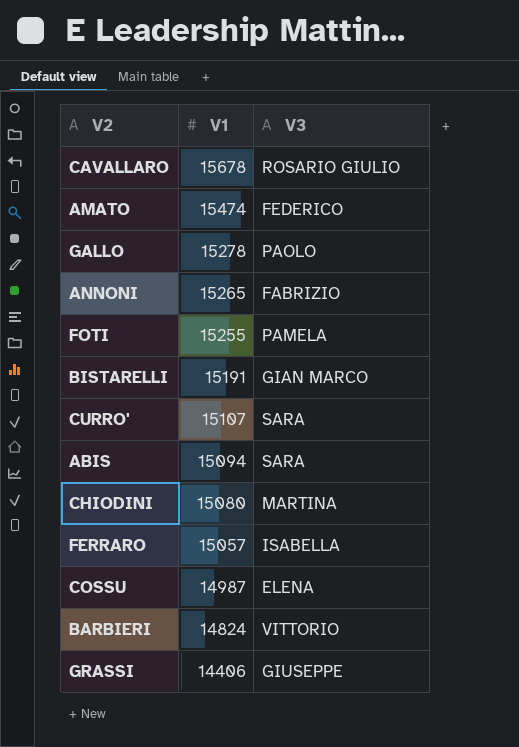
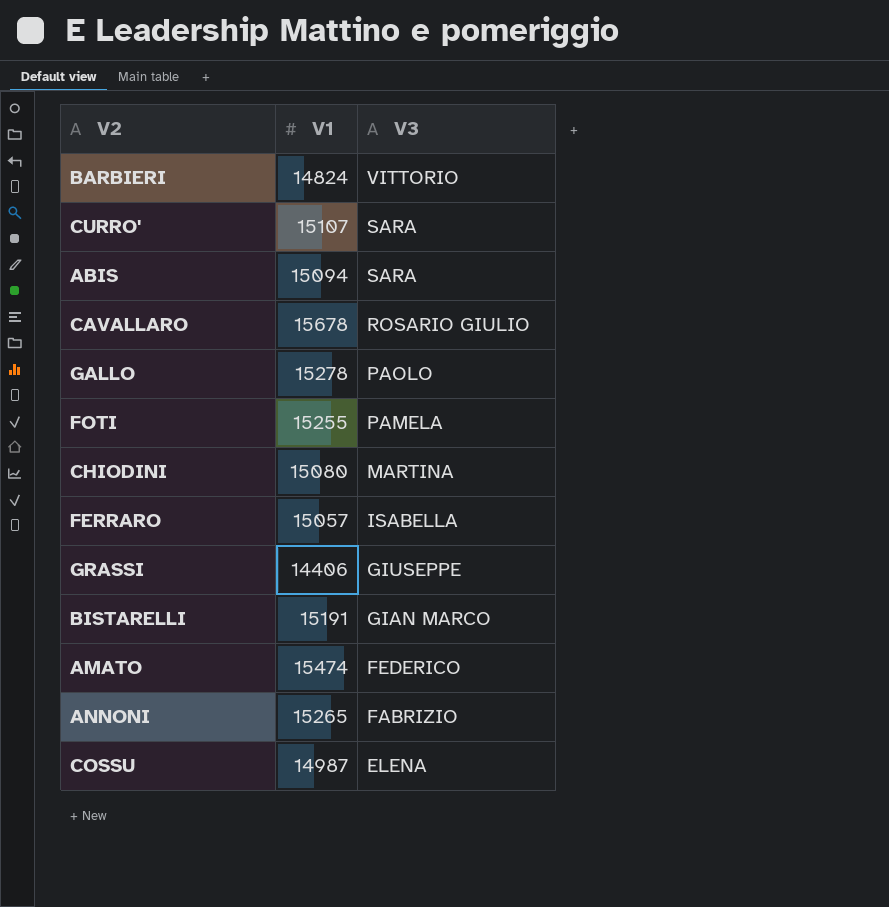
row order: V1 descending -> V3 descending

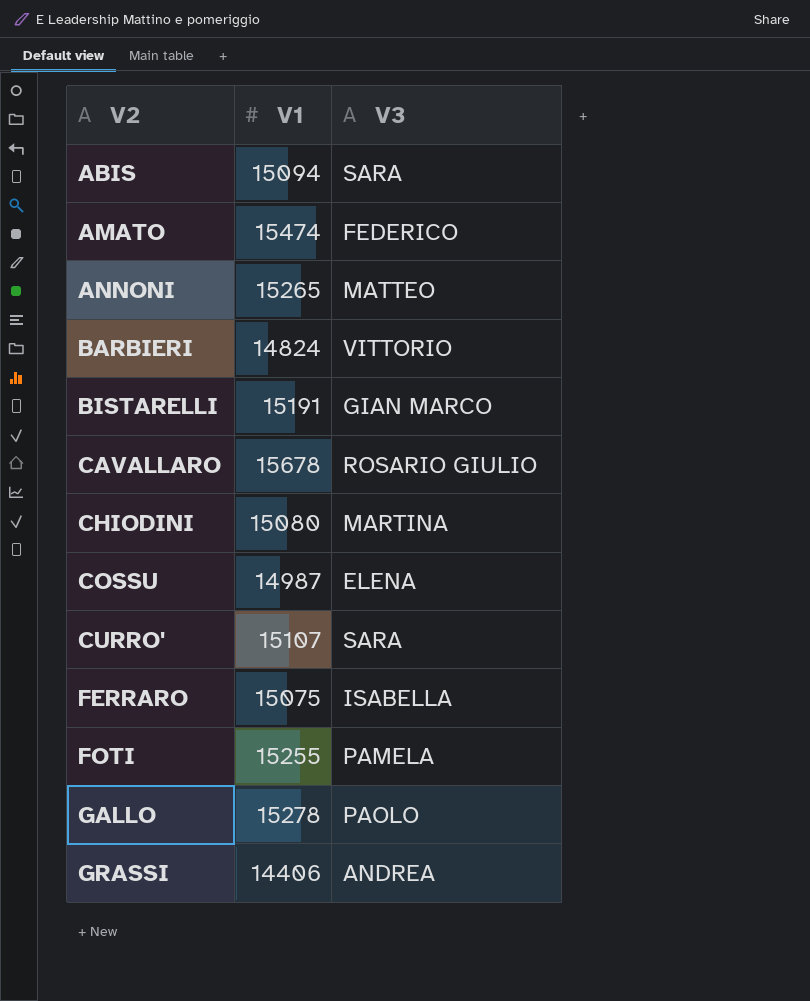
row order: V3 descending -> V2 ascending
ANNONI | V3: FABRIZIO -> MATTEO
FERRARO | V1: 15057 -> 15075
GRASSI | V3: GIUSEPPE -> ANDREA

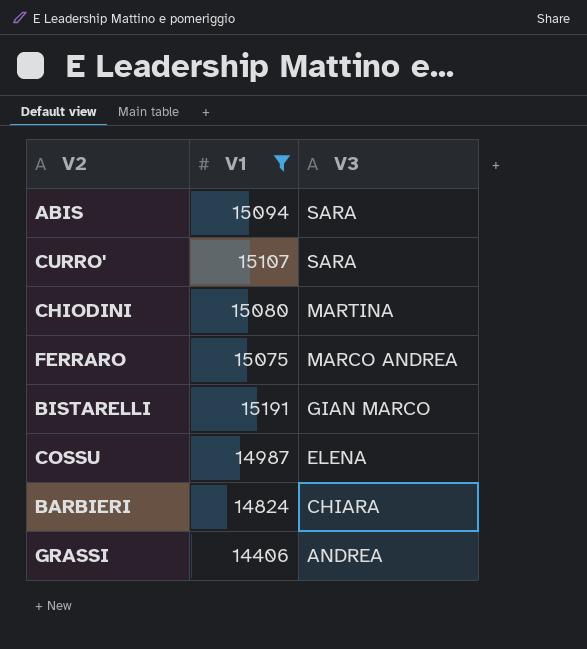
filter: none -> V1 <= 15191
row order: V2 ascending -> V3 descending
FERRARO | V3: ISABELLA -> MARCO ANDREA
BARBIERI | V3: VITTORIO -> CHIARA

